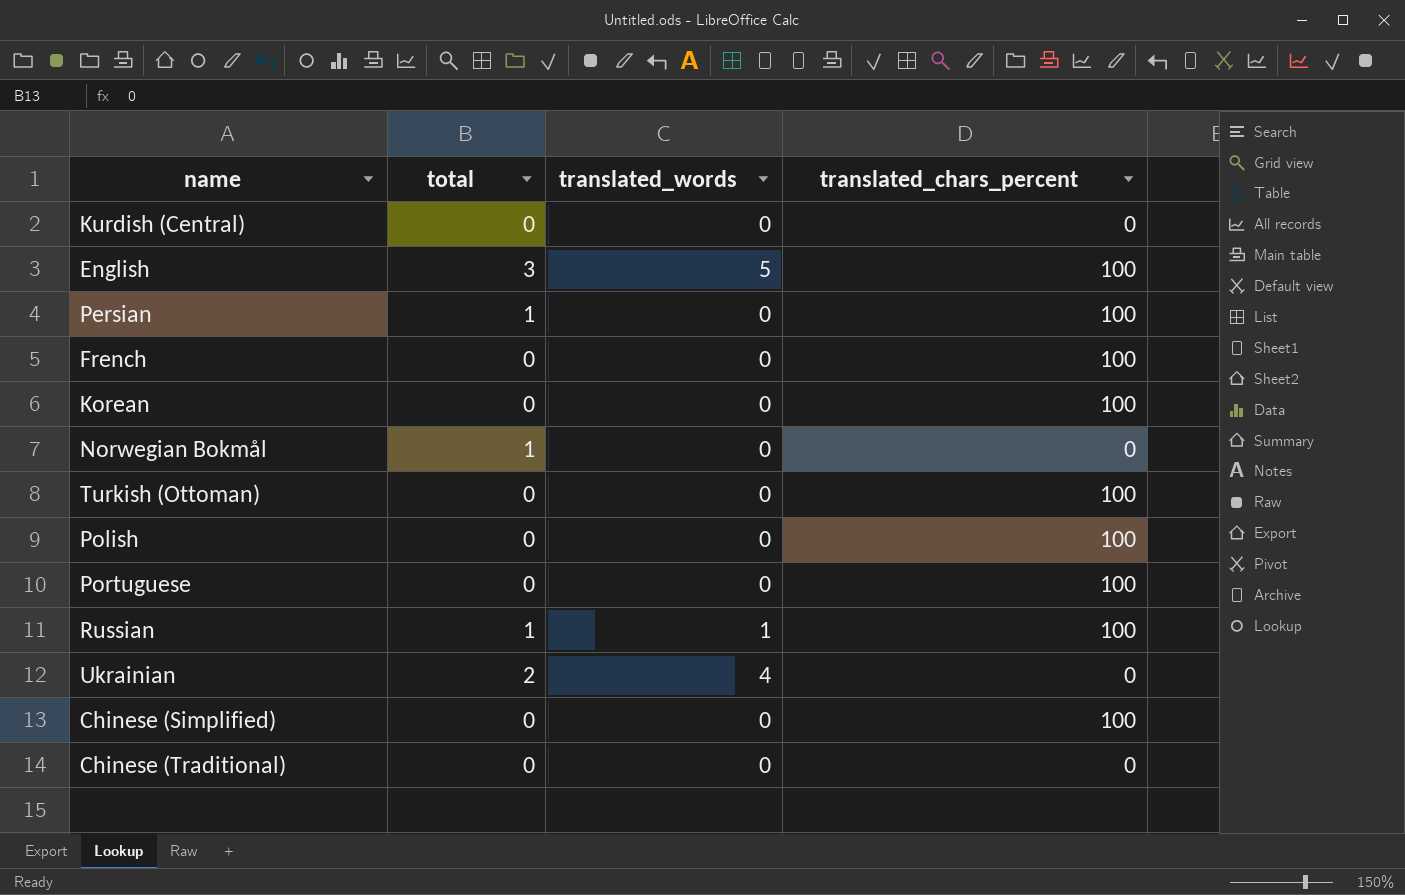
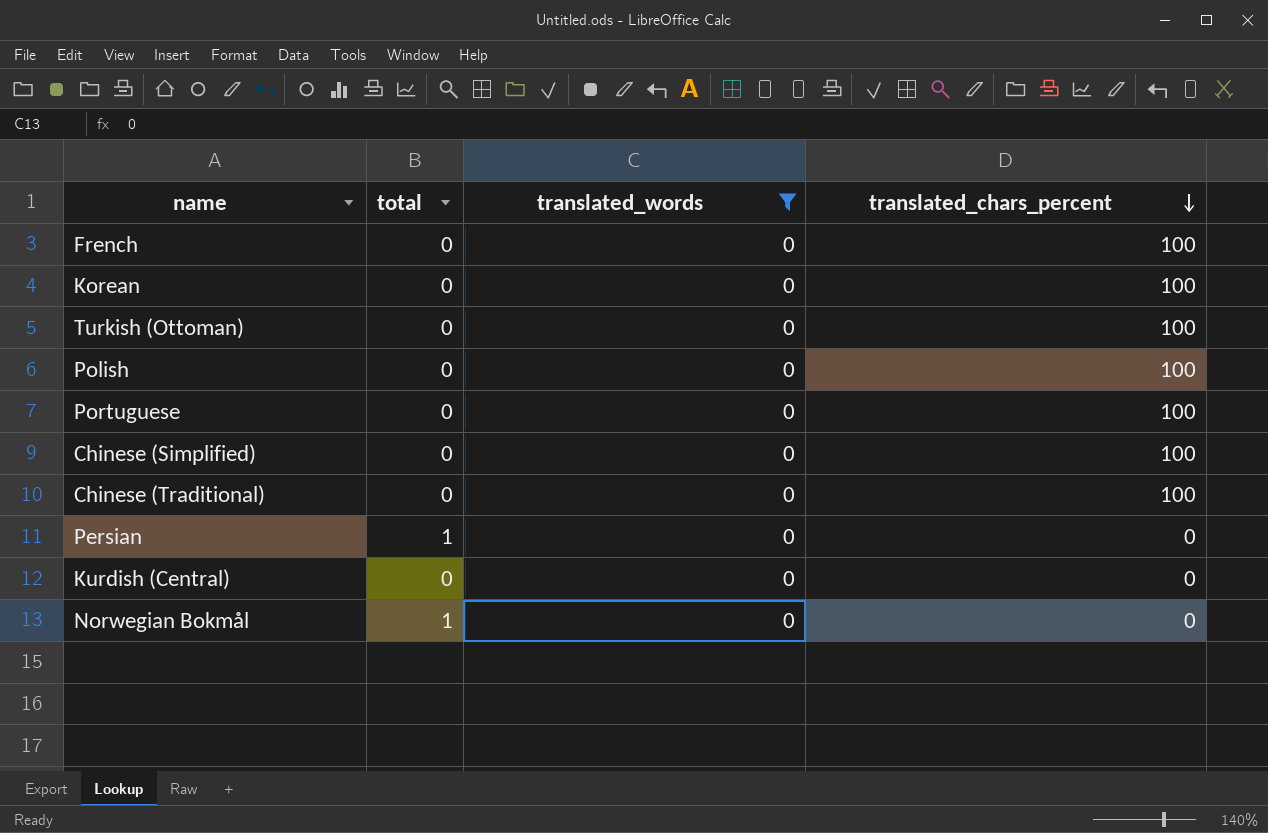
filter: none -> translated_words = 0
row order: none -> translated_chars_percent descending
Chinese (Traditional) | translated_chars_percent: 0 -> 100
Persian | translated_chars_percent: 100 -> 0

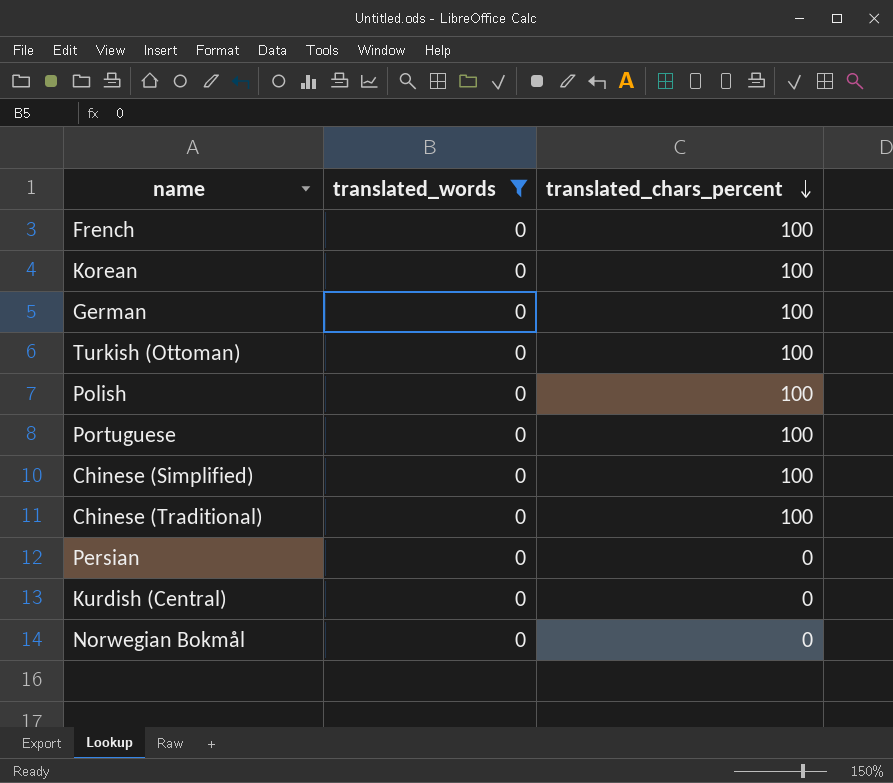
column total | position: 2 -> none
row German: none -> 0 | 100

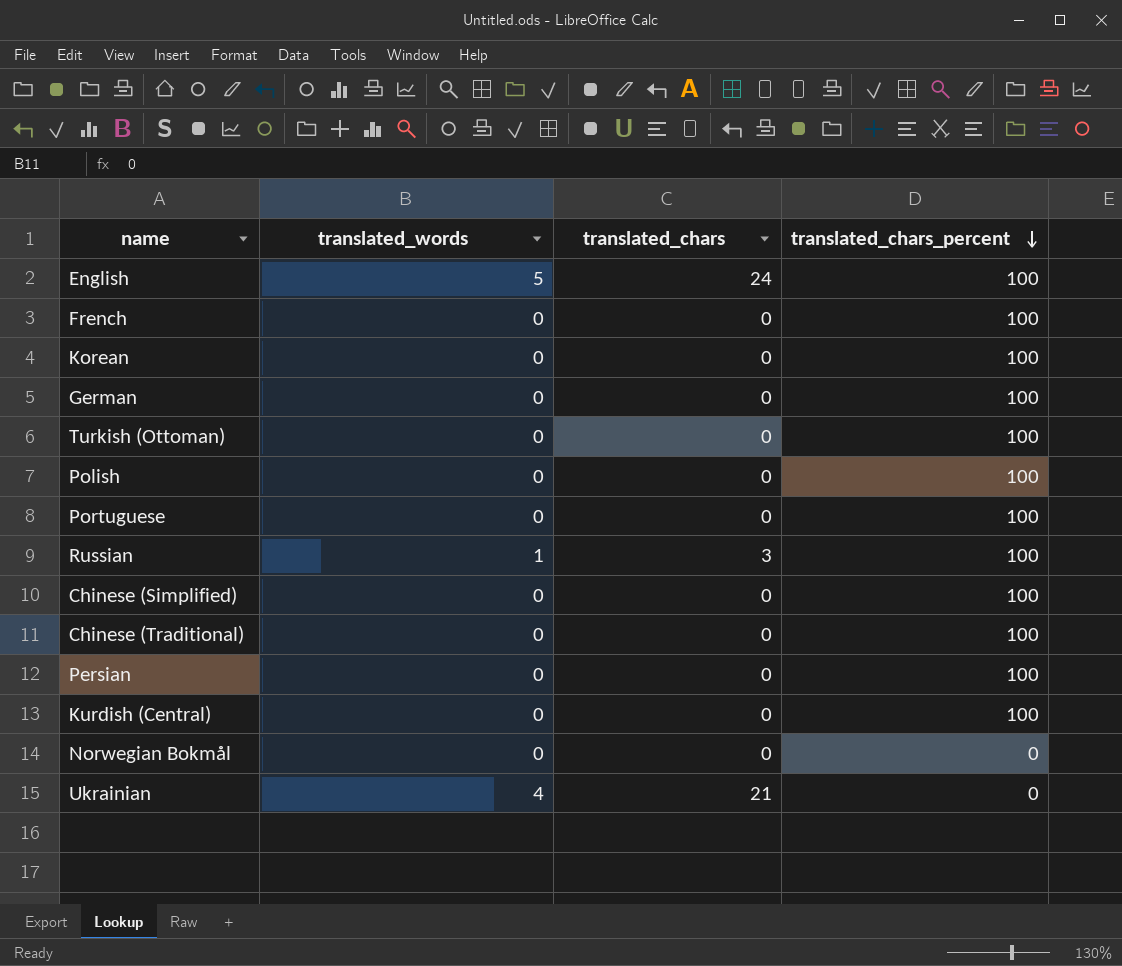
filter: translated_words = 0 -> none
column translated_chars | position: none -> 3
Persian | translated_chars_percent: 0 -> 100
Kurdish (Central) | translated_chars_percent: 0 -> 100

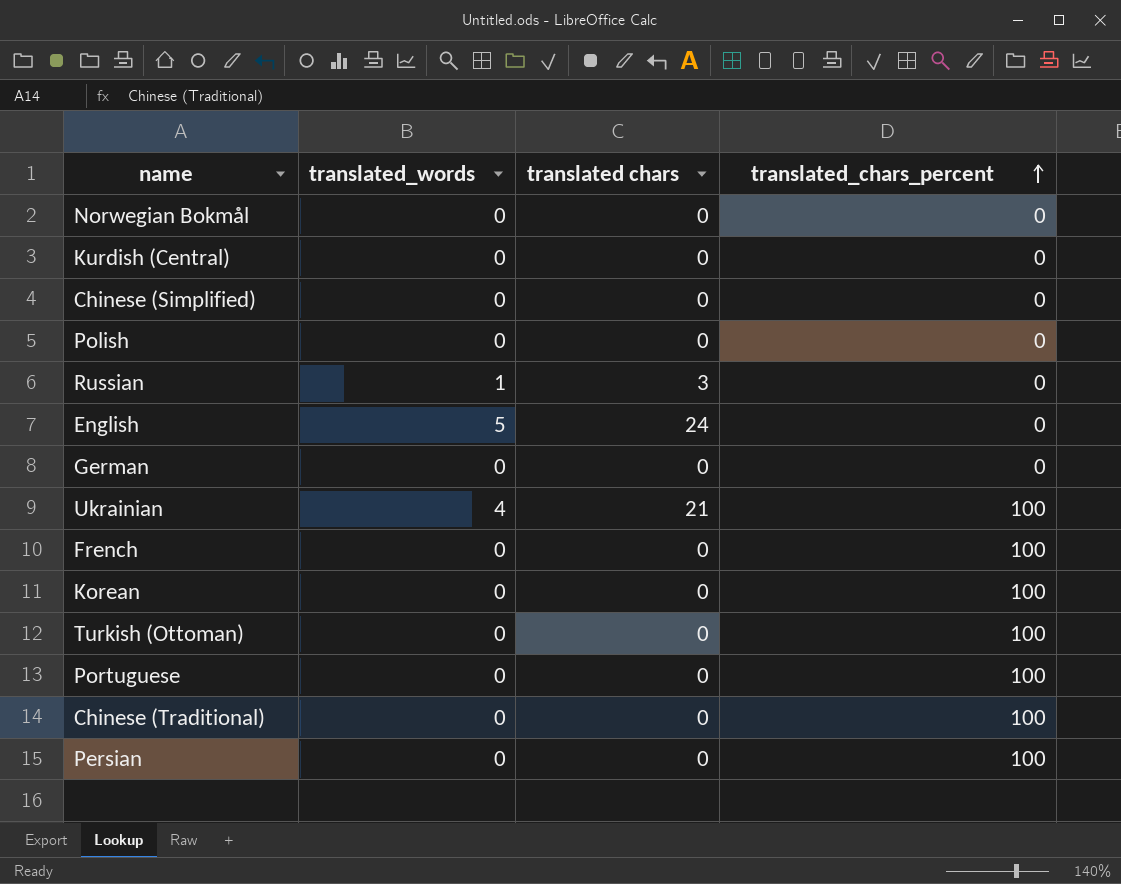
row order: translated_chars_percent descending -> translated_chars_percent ascending
column name: translated_chars -> translated chars
Kurdish (Central) | translated_chars_percent: 100 -> 0
Chinese (Simplified) | translated_chars_percent: 100 -> 0
Polish | translated_chars_percent: 100 -> 0
Russian | translated_chars_percent: 100 -> 0
English | translated_chars_percent: 100 -> 0
German | translated_chars_percent: 100 -> 0
Ukrainian | translated_chars_percent: 0 -> 100

